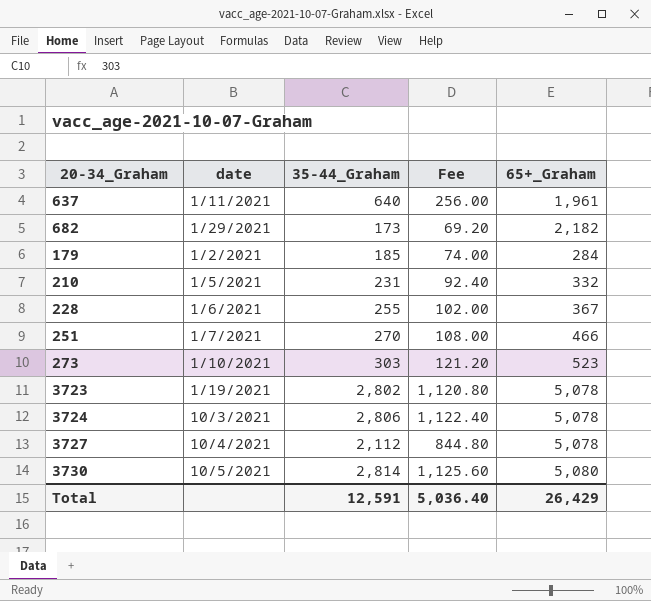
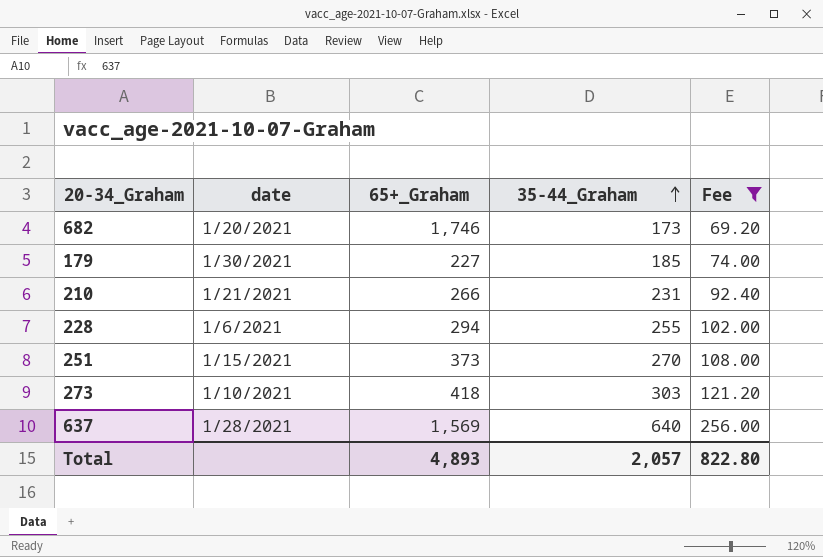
filter: none -> Fee <= 256.00
row order: none -> 35-44_Graham ascending
column 65+_Graham | position: 5 -> 3
682 | date: 1/29/2021 -> 1/20/2021
682 | 65+_Graham: 2,182 -> 1,746
179 | date: 1/2/2021 -> 1/30/2021
179 | 65+_Graham: 284 -> 227
210 | date: 1/5/2021 -> 1/21/2021
210 | 65+_Graham: 332 -> 266
228 | 65+_Graham: 367 -> 294
251 | date: 1/7/2021 -> 1/15/2021
251 | 65+_Graham: 466 -> 373
273 | 65+_Graham: 523 -> 418
637 | date: 1/11/2021 -> 1/28/2021
637 | 65+_Graham: 1,961 -> 1,569
Total | 65+_Graham: 26,429 -> 4,893
Total | 35-44_Graham: 12,591 -> 2,057
Total | Fee: 5,036.40 -> 822.80

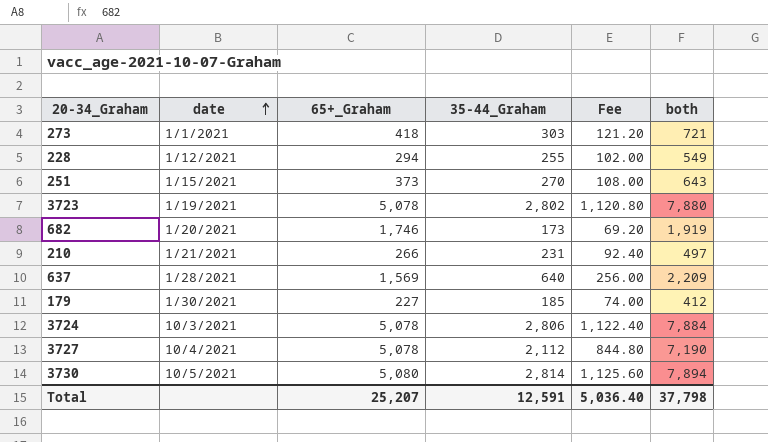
filter: Fee <= 256.00 -> none
row order: 35-44_Graham ascending -> date ascending
column both | formula: none -> [65+_Graham] + [35-44_Graham]
273 | date: 1/10/2021 -> 1/1/2021
228 | date: 1/6/2021 -> 1/12/2021
Total | 65+_Graham: 4,893 -> 25,207
Total | 35-44_Graham: 2,057 -> 12,591
Total | Fee: 822.80 -> 5,036.40

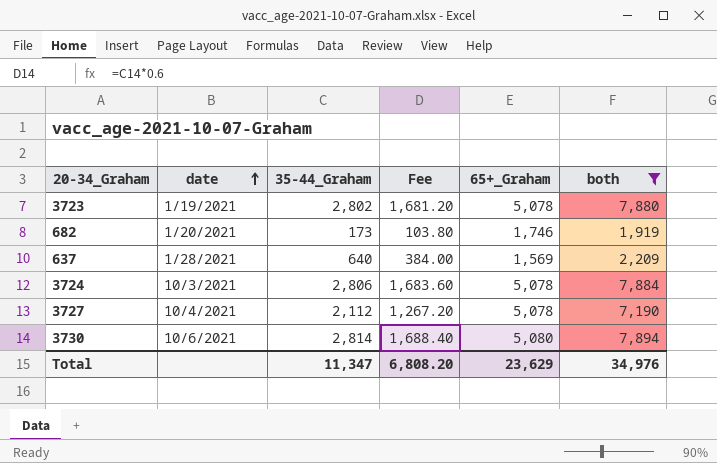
filter: none -> both >= 1,919
column Fee | formula: [35-44_Graham] * 0.4 -> [35-44_Graham] * 0.6
column 65+_Graham | position: 3 -> 5
3730 | date: 10/5/2021 -> 10/6/2021
Total | 35-44_Graham: 12,591 -> 11,347
Total | Fee: 5,036.40 -> 6,808.20
Total | 65+_Graham: 25,207 -> 23,629
Total | both: 37,798 -> 34,976

